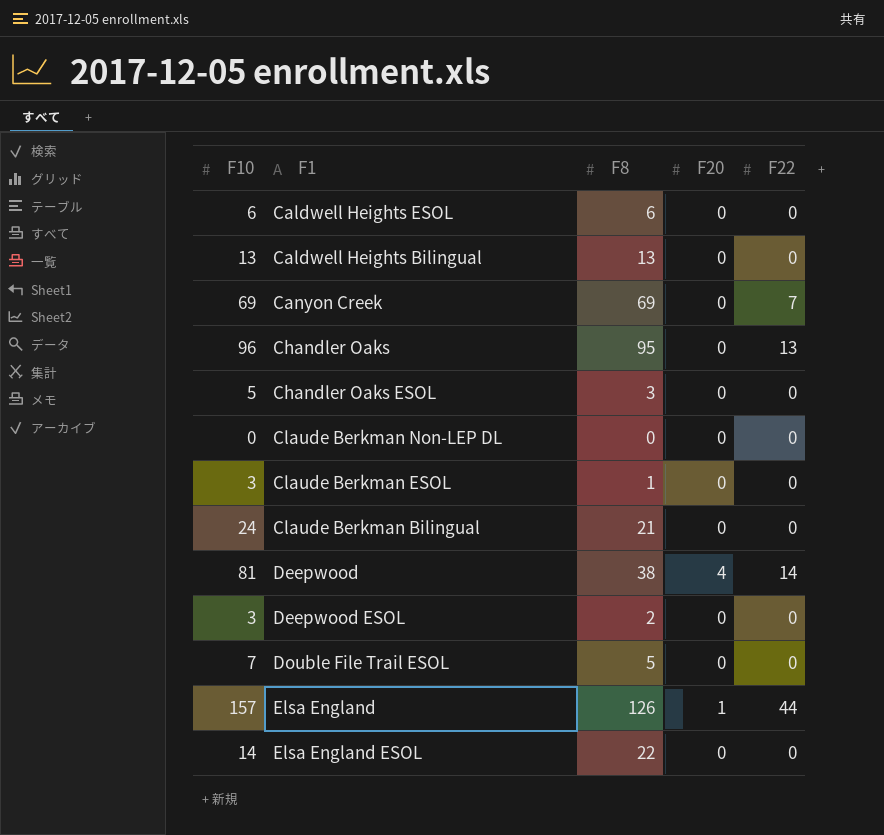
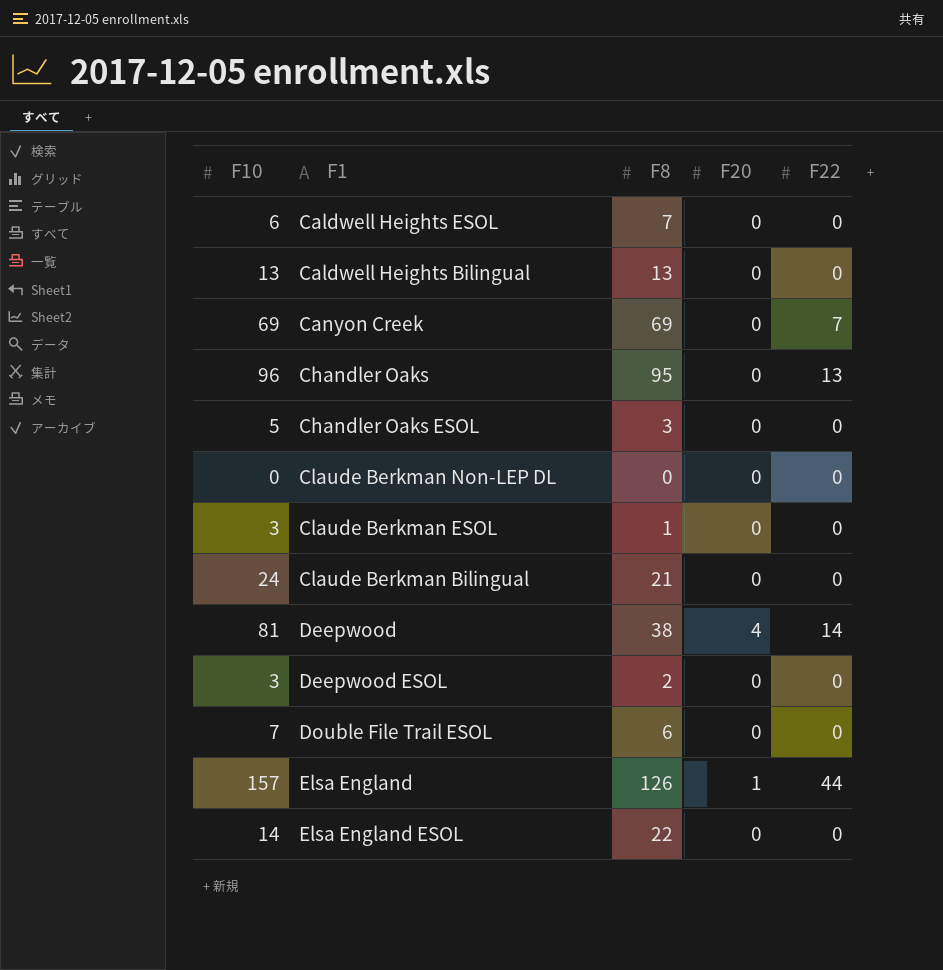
Caldwell Heights ESOL | F8: 6 -> 7
Double File Trail ESOL | F8: 5 -> 6

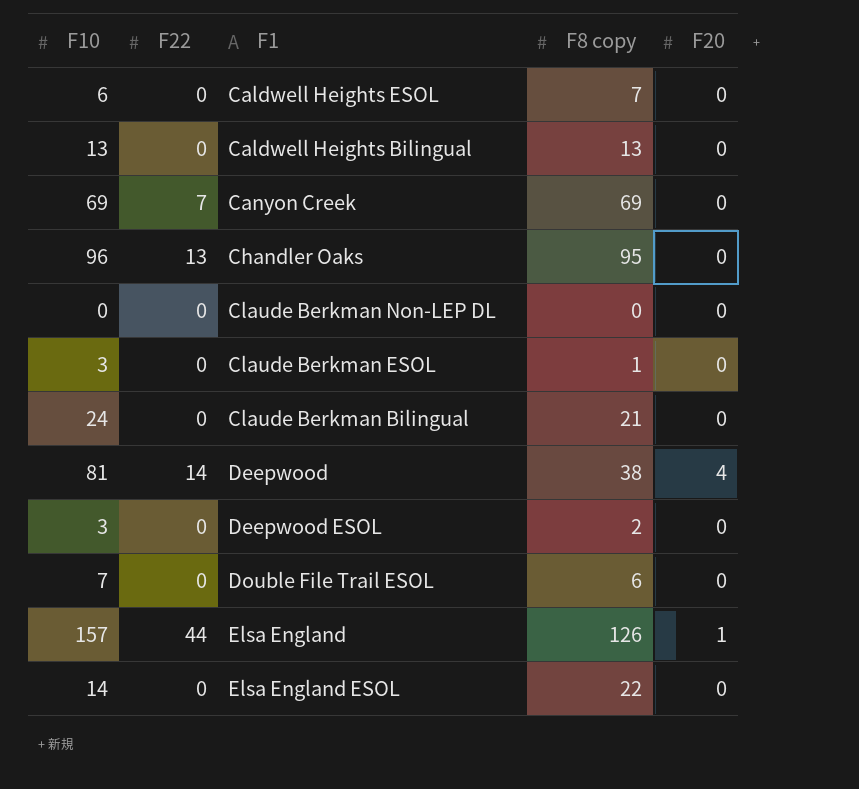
column F22 | position: 5 -> 2
column name: F8 -> F8 copy
row Chandler Oaks ESOL: 5 | 3 | 0 | 0 -> none

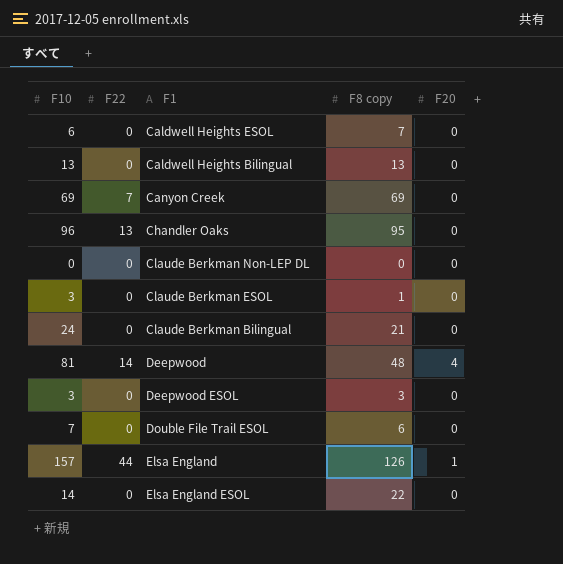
Deepwood | F8 copy: 38 -> 48
Deepwood ESOL | F8 copy: 2 -> 3

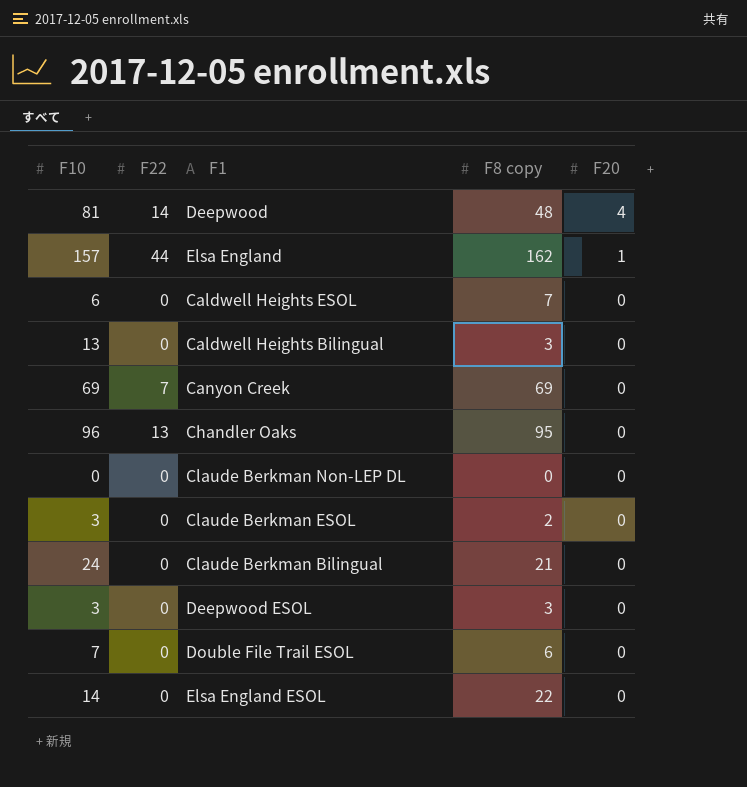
row order: none -> F20 descending
Elsa England | F8 copy: 126 -> 162
Caldwell Heights Bilingual | F8 copy: 13 -> 3
Claude Berkman ESOL | F8 copy: 1 -> 2

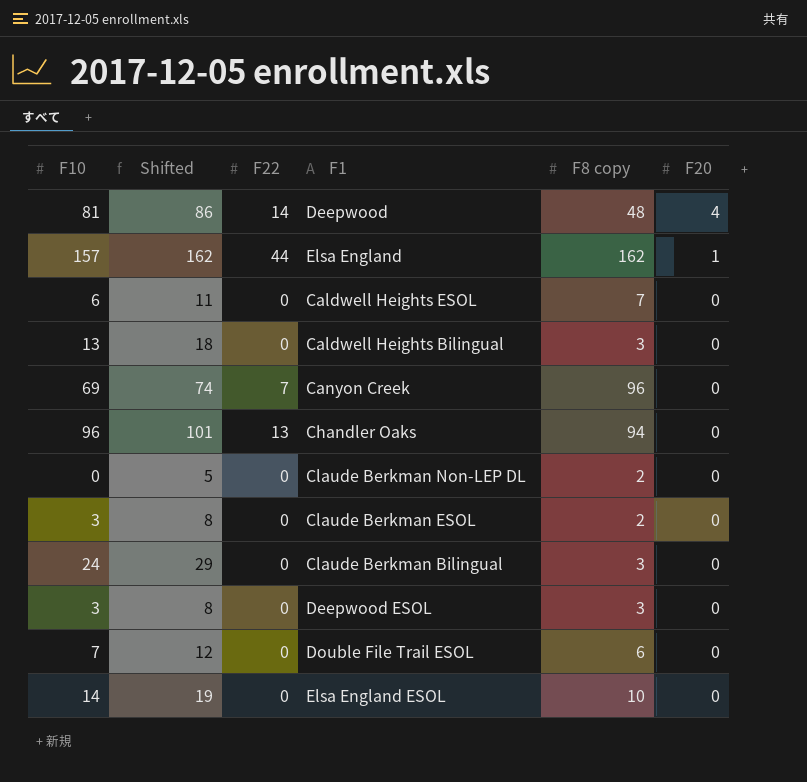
column Shifted | formula: none -> [F10] + 5
Canyon Creek | F8 copy: 69 -> 96
Chandler Oaks | F8 copy: 95 -> 94
Claude Berkman Non-LEP DL | F8 copy: 0 -> 2
Claude Berkman Bilingual | F8 copy: 21 -> 3
Elsa England ESOL | F8 copy: 22 -> 10

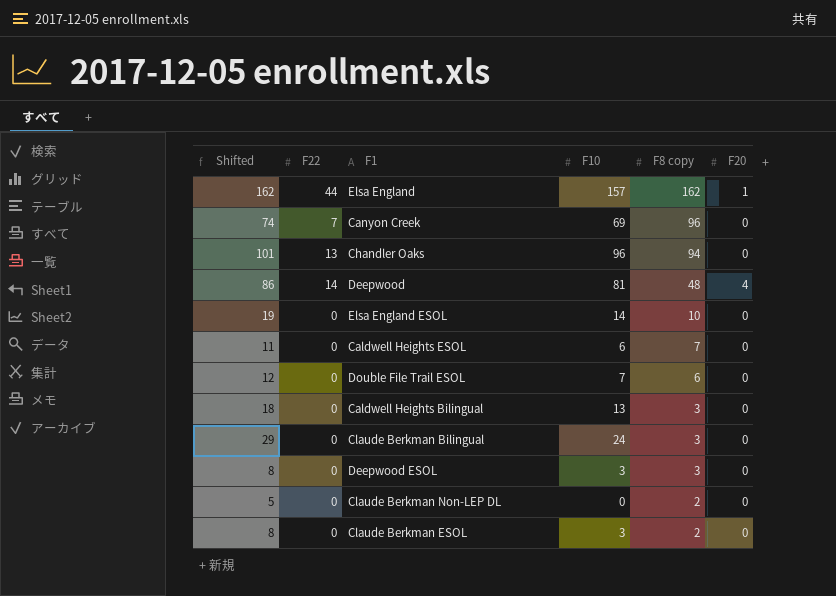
row order: F20 descending -> F8 copy descending
column F10 | position: 1 -> 4

